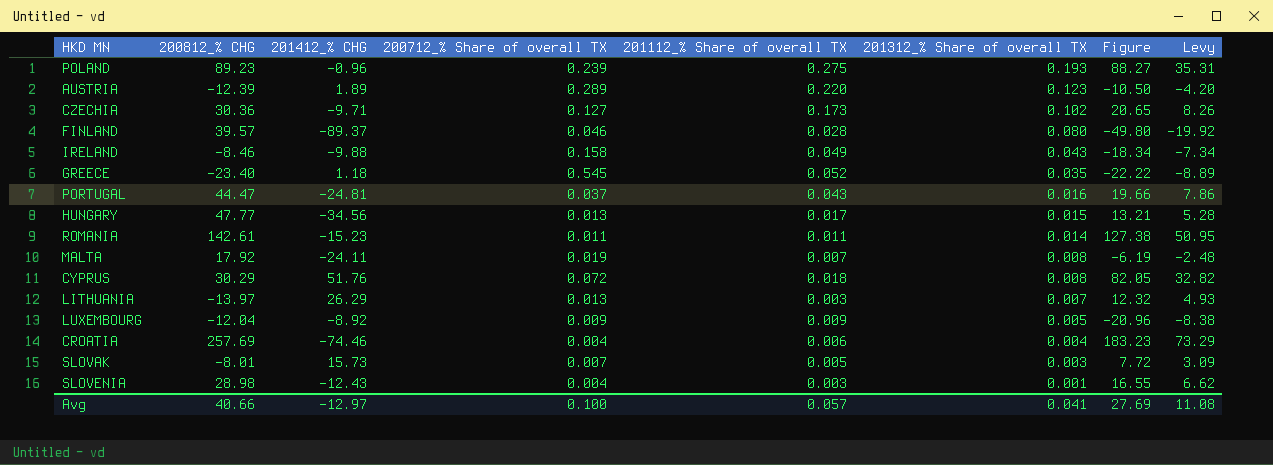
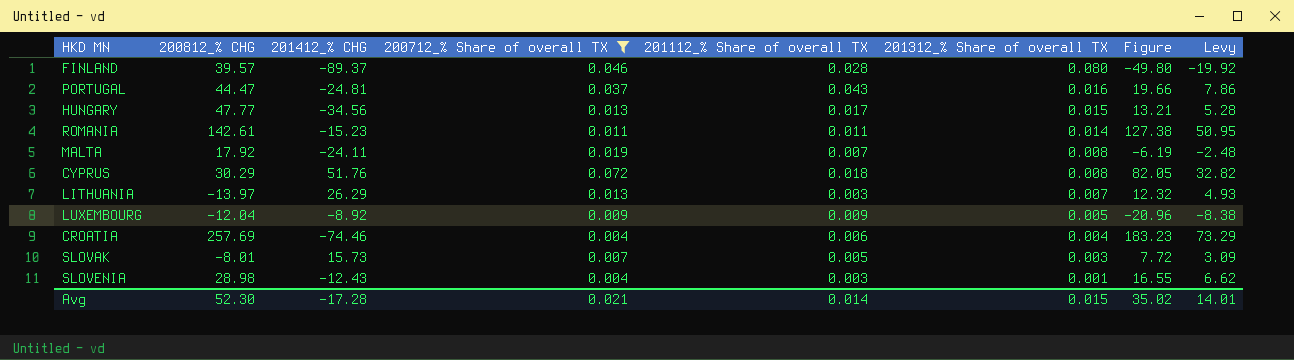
filter: none -> 200712_% Share of overall TX <= 0.072
Avg | 200812_% CHG: 40.66 -> 52.30
Avg | 201412_% CHG: -12.97 -> -17.28
Avg | 200712_% Share of overall TX: 0.100 -> 0.021
Avg | 201112_% Share of overall TX: 0.057 -> 0.014
Avg | 201312_% Share of overall TX: 0.041 -> 0.015
Avg | Figure: 27.69 -> 35.02
Avg | Levy: 11.08 -> 14.01

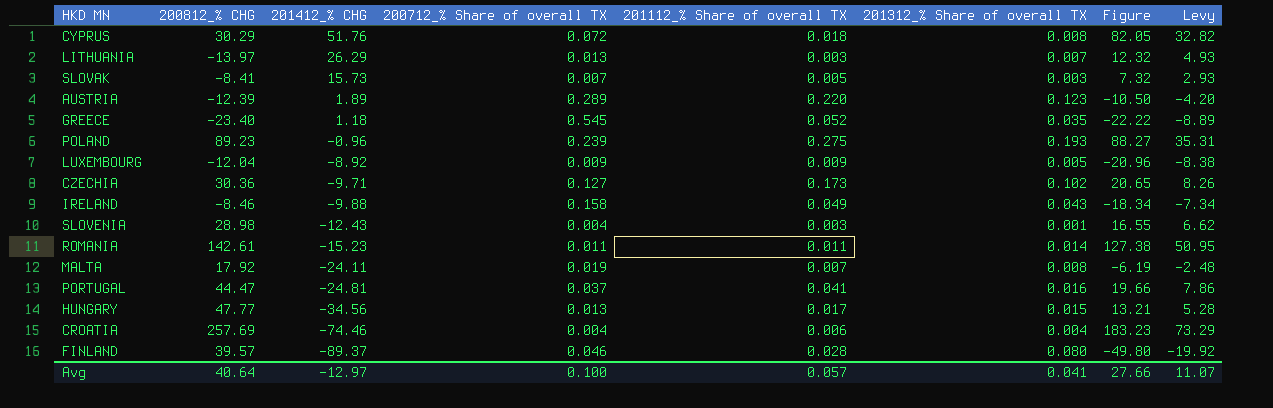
filter: 200712_% Share of overall TX <= 0.072 -> none
row order: 201312_% Share of overall TX descending -> 201412_% CHG descending
SLOVAK | 200812_% CHG: -8.01 -> -8.41
SLOVAK | Figure: 7.72 -> 7.32
SLOVAK | Levy: 3.09 -> 2.93
PORTUGAL | 201112_% Share of overall TX: 0.043 -> 0.041
Avg | 200812_% CHG: 52.30 -> 40.64
Avg | 201412_% CHG: -17.28 -> -12.97
Avg | 200712_% Share of overall TX: 0.021 -> 0.100
Avg | 201112_% Share of overall TX: 0.014 -> 0.057
Avg | 201312_% Share of overall TX: 0.015 -> 0.041
Avg | Figure: 35.02 -> 27.66
Avg | Levy: 14.01 -> 11.07

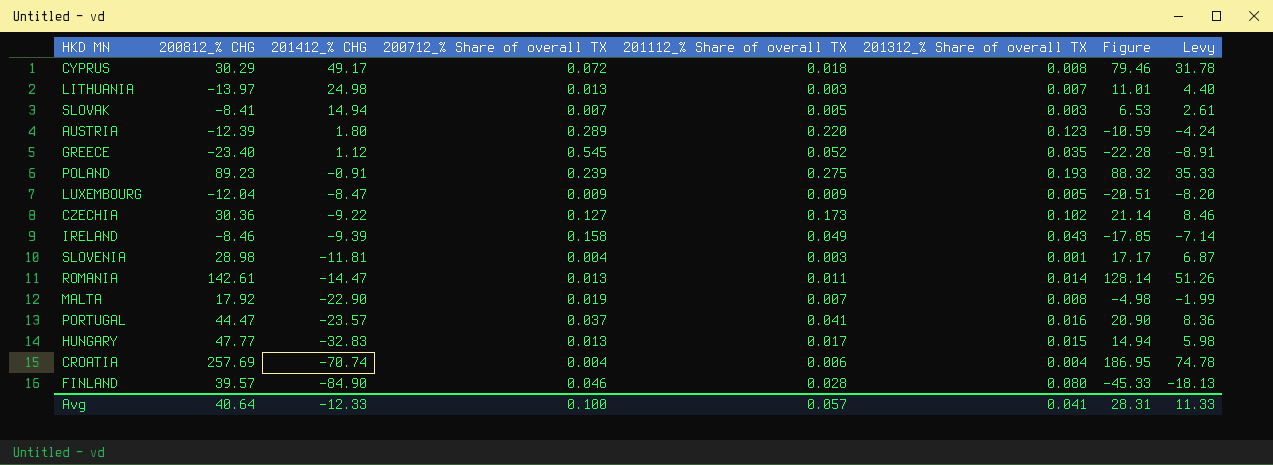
CYPRUS | 201412_% CHG: 51.76 -> 49.17
CYPRUS | Figure: 82.05 -> 79.46
CYPRUS | Levy: 32.82 -> 31.78
LITHUANIA | 201412_% CHG: 26.29 -> 24.98
LITHUANIA | Figure: 12.32 -> 11.01
LITHUANIA | Levy: 4.93 -> 4.40
SLOVAK | 201412_% CHG: 15.73 -> 14.94
SLOVAK | Figure: 7.32 -> 6.53
SLOVAK | Levy: 2.93 -> 2.61
AUSTRIA | 201412_% CHG: 1.89 -> 1.80
AUSTRIA | Figure: -10.50 -> -10.59
AUSTRIA | Levy: -4.20 -> -4.24
GREECE | 201412_% CHG: 1.18 -> 1.12
GREECE | Figure: -22.22 -> -22.28
GREECE | Levy: -8.89 -> -8.91
POLAND | 201412_% CHG: -0.96 -> -0.91
POLAND | Figure: 88.27 -> 88.32
POLAND | Levy: 35.31 -> 35.33
LUXEMBOURG | 201412_% CHG: -8.92 -> -8.47
LUXEMBOURG | Figure: -20.96 -> -20.51
LUXEMBOURG | Levy: -8.38 -> -8.20
CZECHIA | 201412_% CHG: -9.71 -> -9.22
CZECHIA | Figure: 20.65 -> 21.14
CZECHIA | Levy: 8.26 -> 8.46
IRELAND | 201412_% CHG: -9.88 -> -9.39
IRELAND | Figure: -18.34 -> -17.85
IRELAND | Levy: -7.34 -> -7.14
SLOVENIA | 201412_% CHG: -12.43 -> -11.81
SLOVENIA | Figure: 16.55 -> 17.17
SLOVENIA | Levy: 6.62 -> 6.87
ROMANIA | 201412_% CHG: -15.23 -> -14.47
ROMANIA | 200712_% Share of overall TX: 0.011 -> 0.013
ROMANIA | Figure: 127.38 -> 128.14
ROMANIA | Levy: 50.95 -> 51.26
MALTA | 201412_% CHG: -24.11 -> -22.90
MALTA | Figure: -6.19 -> -4.98
MALTA | Levy: -2.48 -> -1.99
PORTUGAL | 201412_% CHG: -24.81 -> -23.57
PORTUGAL | Figure: 19.66 -> 20.90
PORTUGAL | Levy: 7.86 -> 8.36
HUNGARY | 201412_% CHG: -34.56 -> -32.83
HUNGARY | Figure: 13.21 -> 14.94
HUNGARY | Levy: 5.28 -> 5.98
CROATIA | 201412_% CHG: -74.46 -> -70.74
CROATIA | Figure: 183.23 -> 186.95
CROATIA | Levy: 73.29 -> 74.78
FINLAND | 201412_% CHG: -89.37 -> -84.90
FINLAND | Figure: -49.80 -> -45.33
FINLAND | Levy: -19.92 -> -18.13
Avg | 201412_% CHG: -12.97 -> -12.33
Avg | Figure: 27.66 -> 28.31
Avg | Levy: 11.07 -> 11.33

